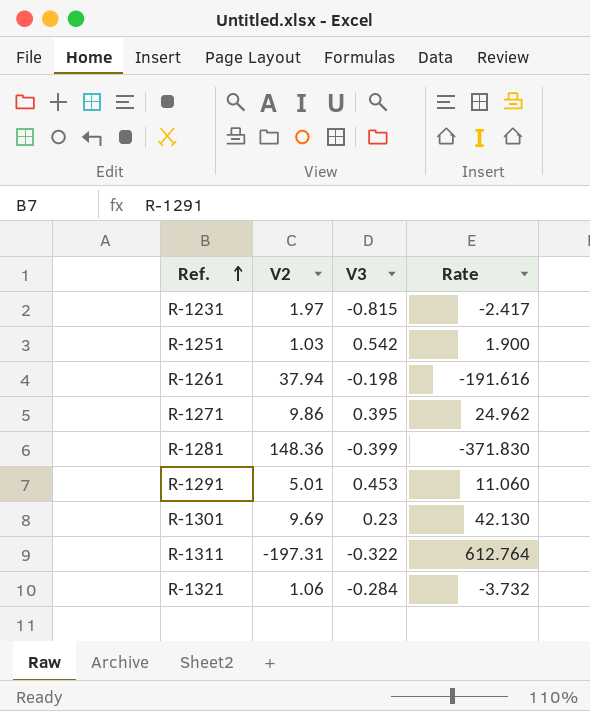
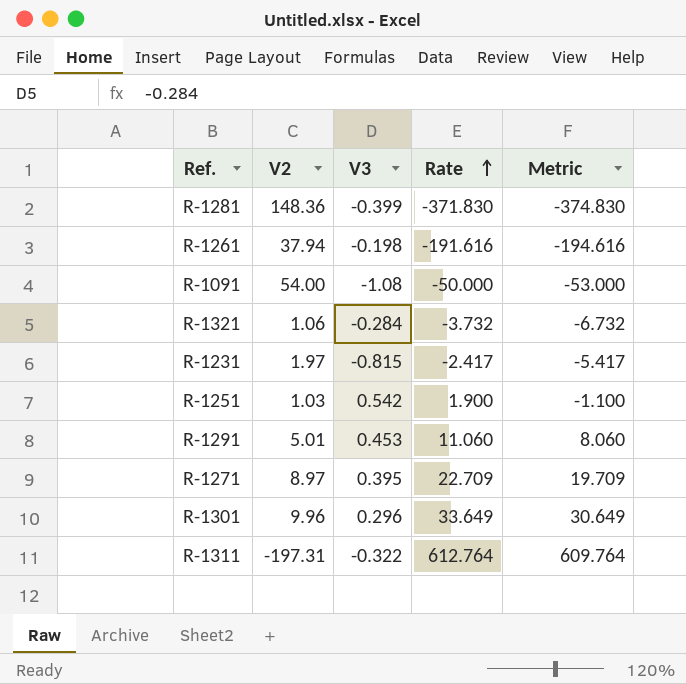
row order: Ref. ascending -> Rate ascending
column Metric | formula: none -> [Rate] - 3
row R-1091: none -> 54.00 | -1.08 | -50.000 | -53.000
R-1271 | V2: 9.86 -> 8.97
R-1271 | Rate: 24.962 -> 22.709
R-1301 | V2: 9.69 -> 9.96
R-1301 | V3: 0.23 -> 0.296
R-1301 | Rate: 42.130 -> 33.649

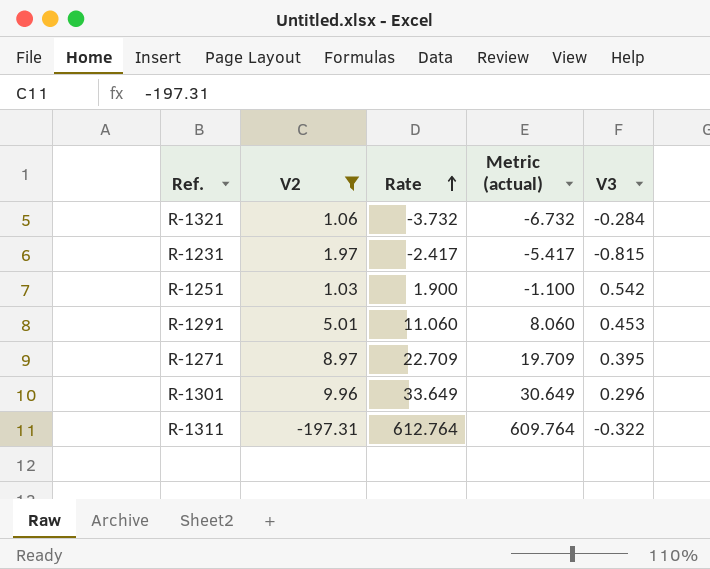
filter: none -> V2 <= 9.96
column name: Metric -> Metric (actual)
column V3 | position: 3 -> 5

